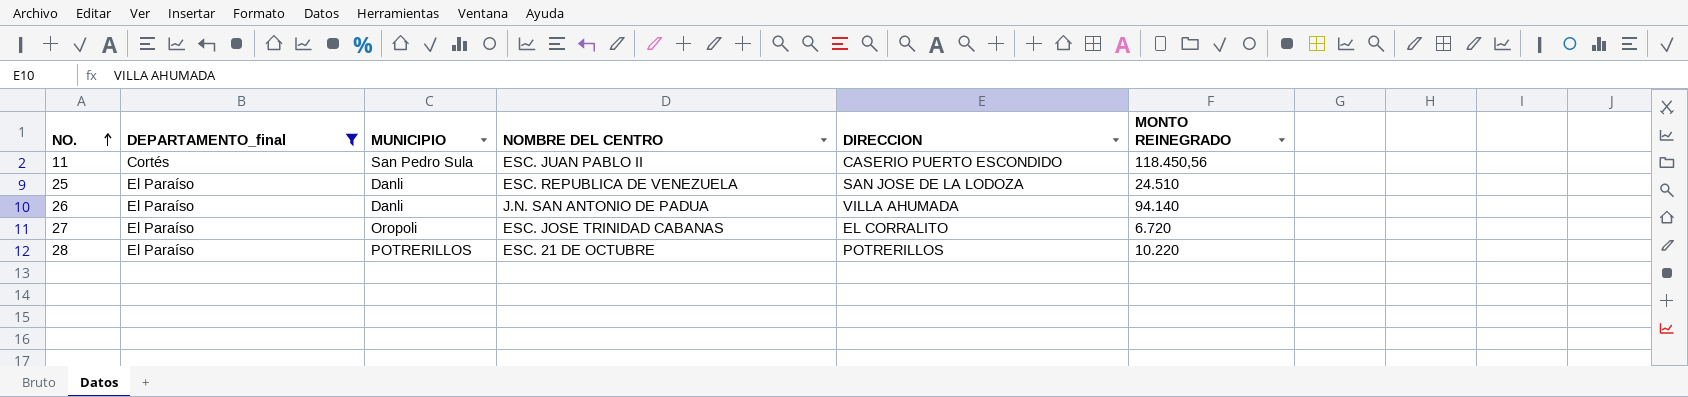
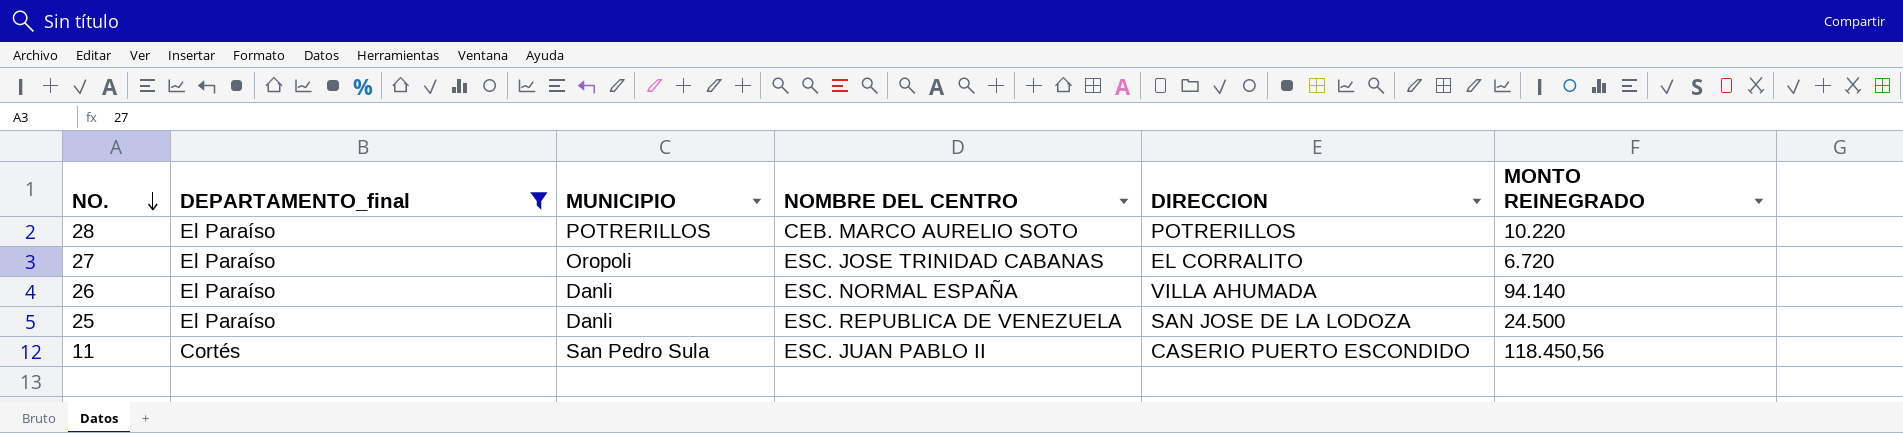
row order: NO. ascending -> NO. descending
28 | NOMBRE DEL CENTRO: ESC. 21 DE OCTUBRE -> CEB. MARCO AURELIO SOTO
26 | NOMBRE DEL CENTRO: J.N. SAN ANTONIO DE PADUA -> ESC. NORMAL ESPAÑA
25 | MONTO REINEGRADO: 24.510 -> 24.500

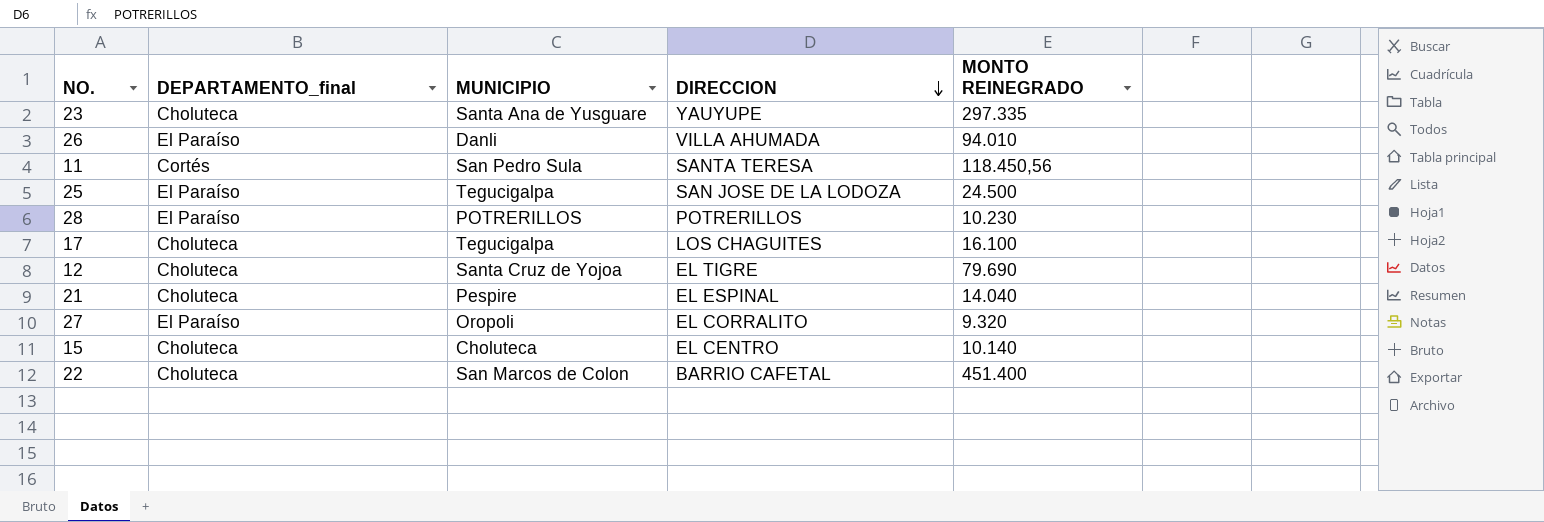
filter: DEPARTAMENTO_final != Choluteca -> none
row order: NO. descending -> DIRECCION descending
column NOMBRE DEL CENTRO | position: 4 -> none
26 | MONTO REINEGRADO: 94.140 -> 94.010
11 | DIRECCION: CASERIO PUERTO ESCONDIDO -> SANTA TERESA
25 | MUNICIPIO: Danli -> Tegucigalpa
28 | MONTO REINEGRADO: 10.220 -> 10.230
27 | MONTO REINEGRADO: 6.720 -> 9.320

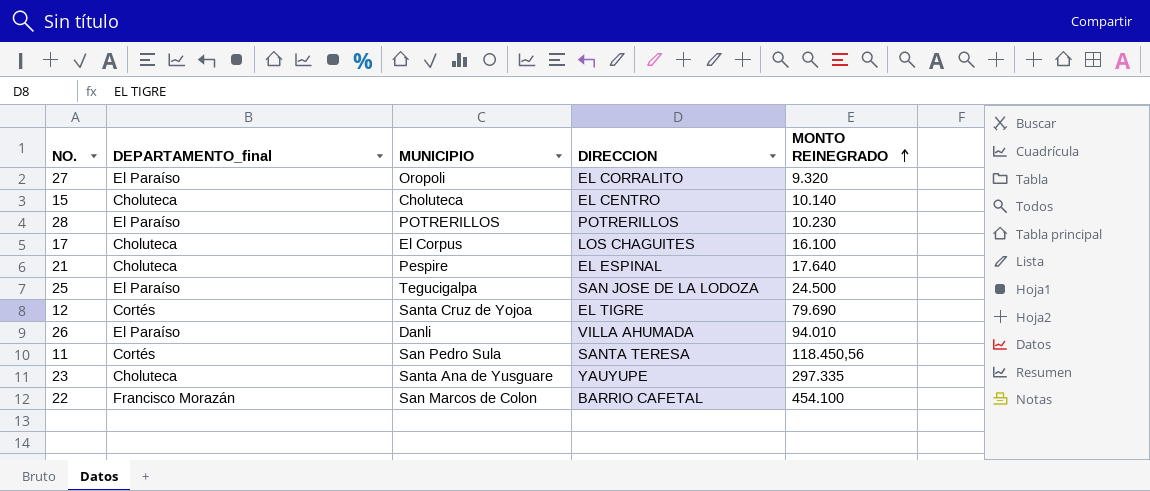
row order: DIRECCION descending -> MONTO REINEGRADO ascending
17 | MUNICIPIO: Tegucigalpa -> El Corpus
21 | MONTO REINEGRADO: 14.040 -> 17.640
12 | DEPARTAMENTO_final: Choluteca -> Cortés
22 | DEPARTAMENTO_final: Choluteca -> Francisco Morazán
22 | MONTO REINEGRADO: 451.400 -> 454.100

